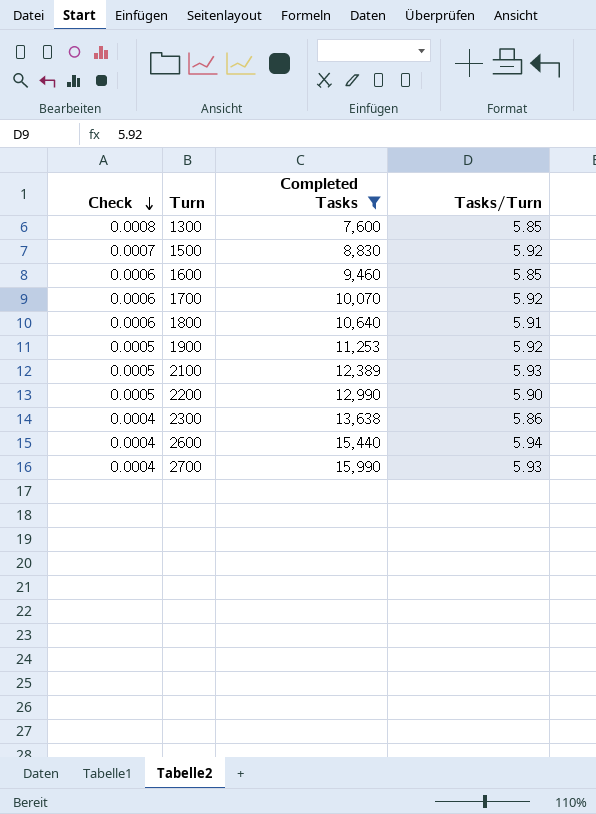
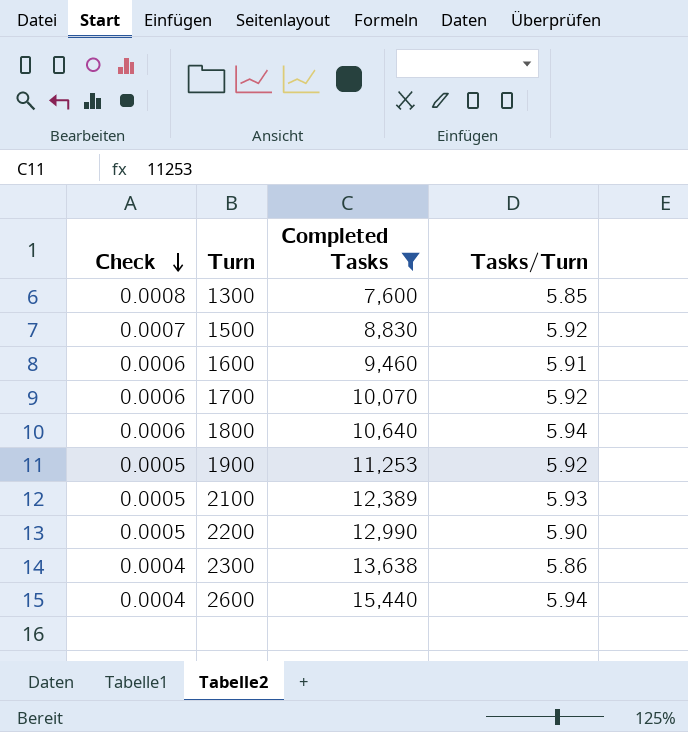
row 2700: 0.0004 | 15,990 | 5.93 -> none
1600 | Tasks/Turn: 5.85 -> 5.91
1800 | Tasks/Turn: 5.91 -> 5.94

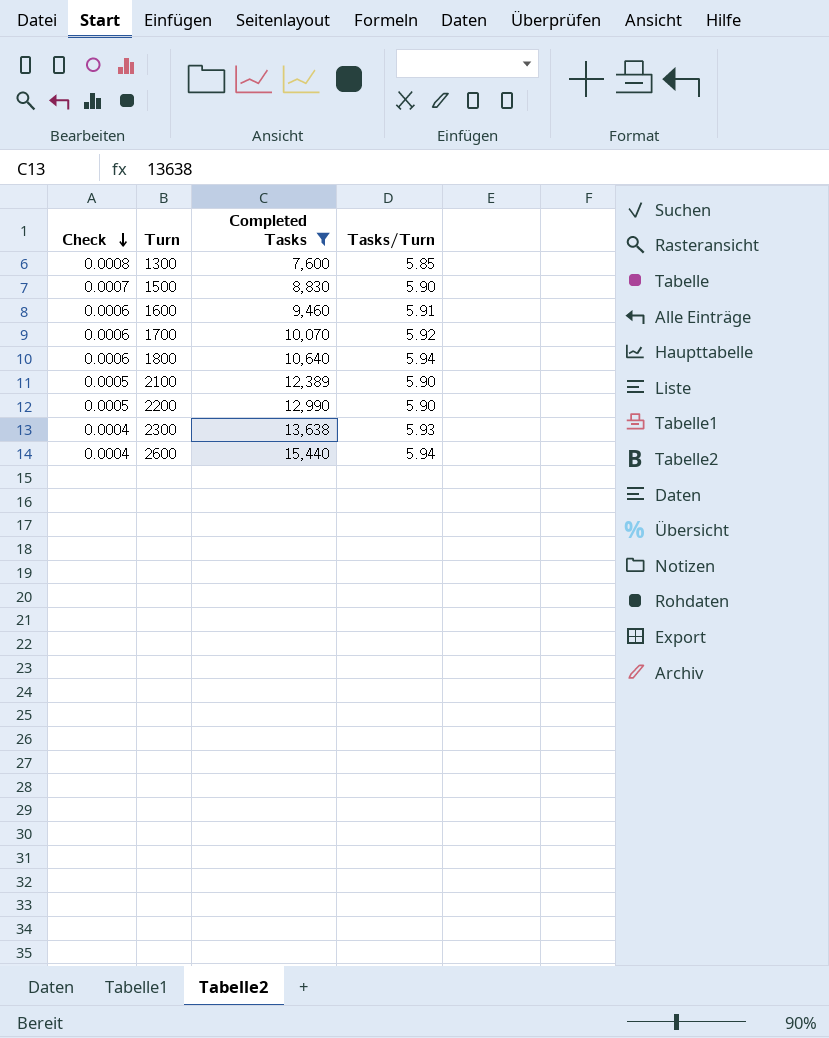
row 1900: 0.0005 | 11,253 | 5.92 -> none
1500 | Tasks/Turn: 5.92 -> 5.90
2100 | Tasks/Turn: 5.93 -> 5.90
2300 | Tasks/Turn: 5.86 -> 5.93

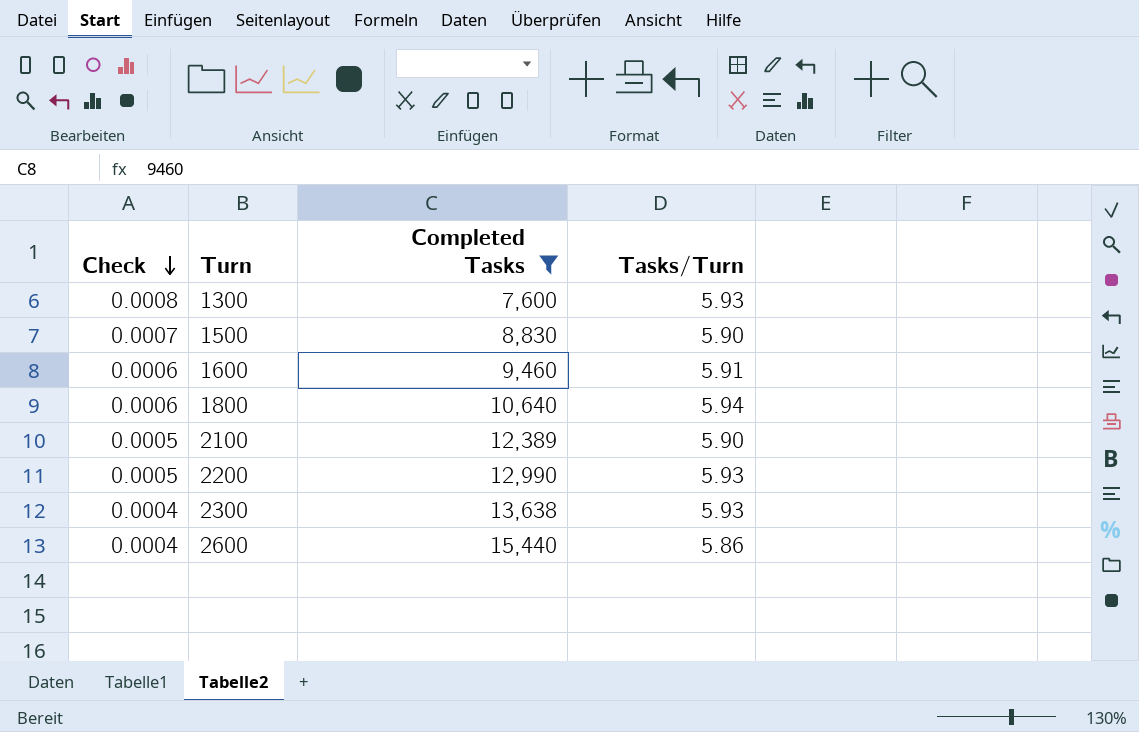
row 1700: 0.0006 | 10,070 | 5.92 -> none
1300 | Tasks/Turn: 5.85 -> 5.93
2200 | Tasks/Turn: 5.90 -> 5.93
2600 | Tasks/Turn: 5.94 -> 5.86

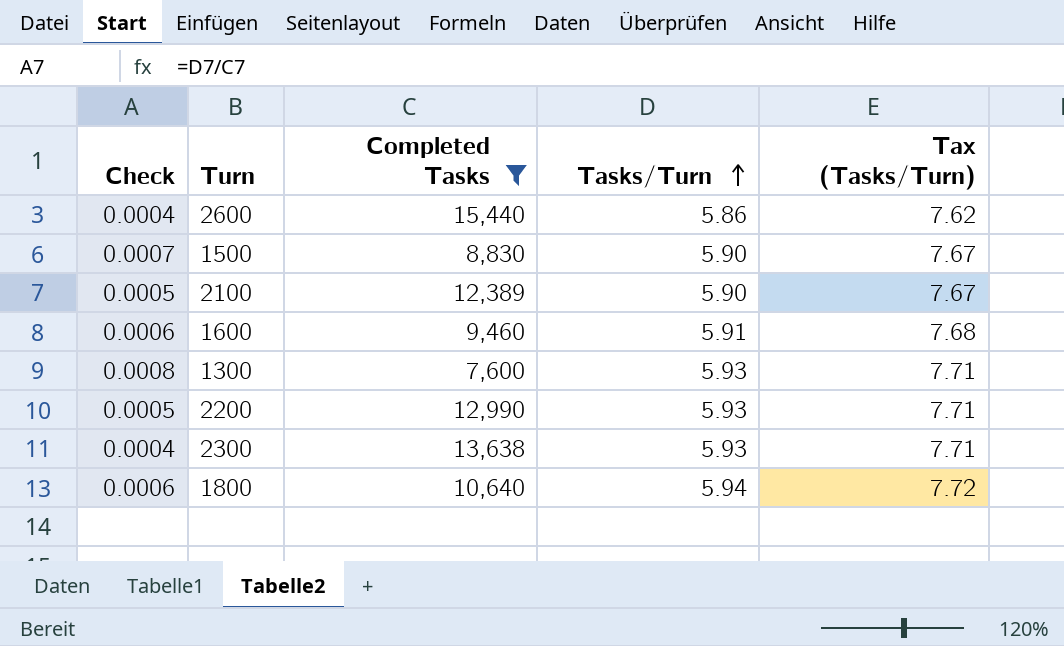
row order: Check descending -> Tasks/Turn ascending
column Tax (Tasks/Turn) | formula: none -> [Tasks/Turn] * 1.3

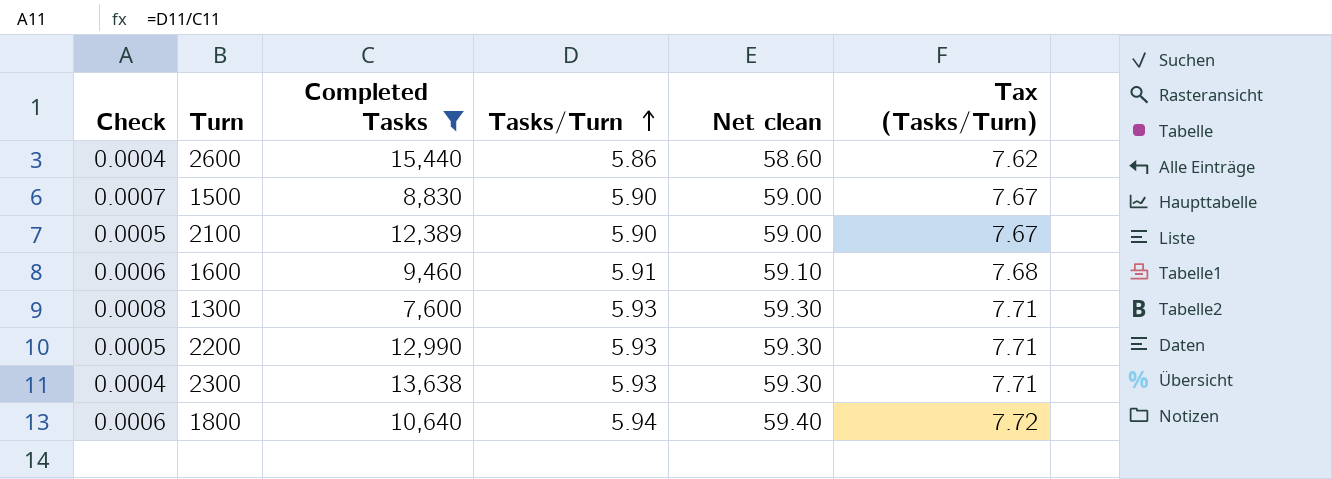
column Net clean | formula: none -> [Tasks/Turn] * 10

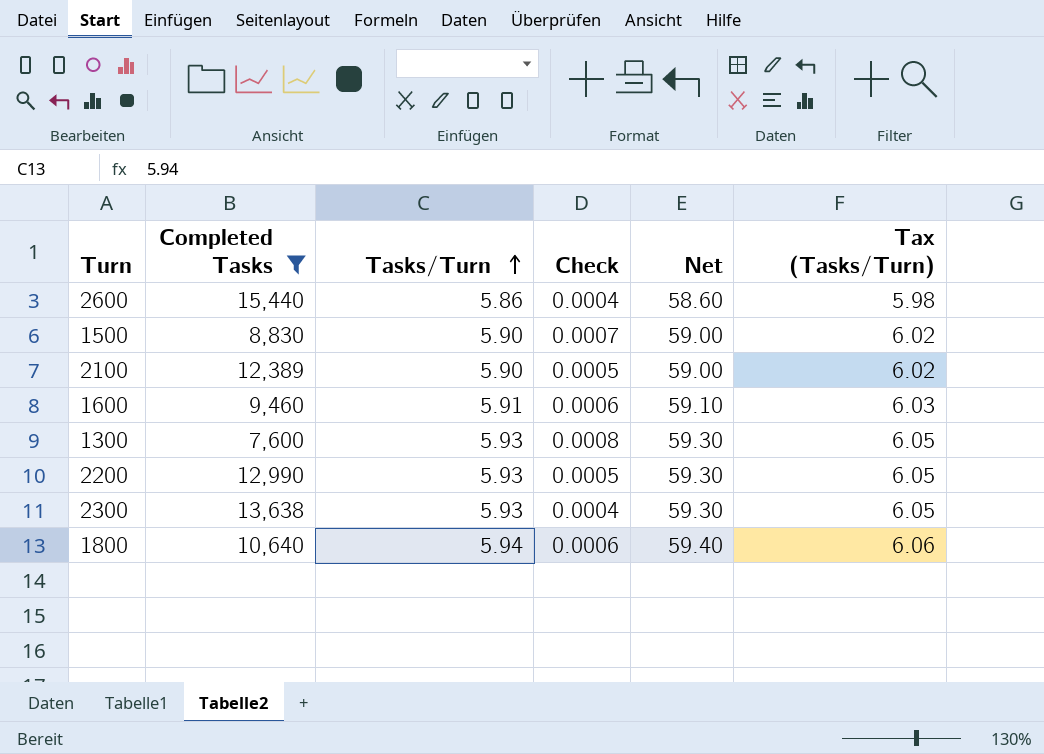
column Check | position: 1 -> 4
column name: Net clean -> Net
column Tax (Tasks/Turn) | formula: [Tasks/Turn] * 1.3 -> [Tasks/Turn] * 1.02

